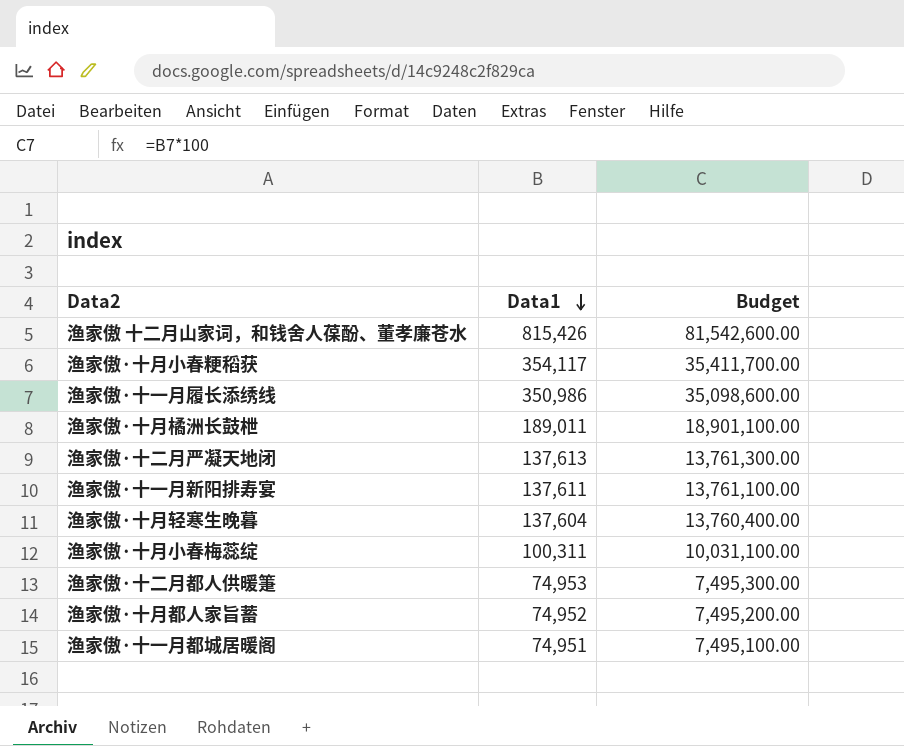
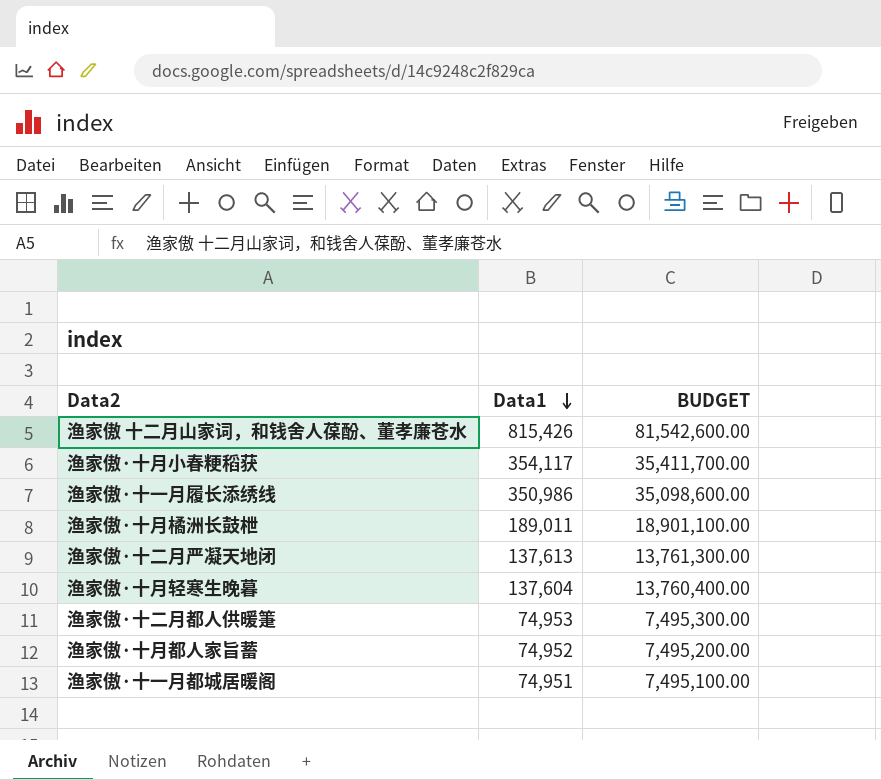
column name: Budget -> BUDGET
row 渔家傲·十一月新阳排寿宴: 137,611 | 13,761,100.00 -> none
row 渔家傲·十月小春梅蕊绽: 100,311 | 10,031,100.00 -> none

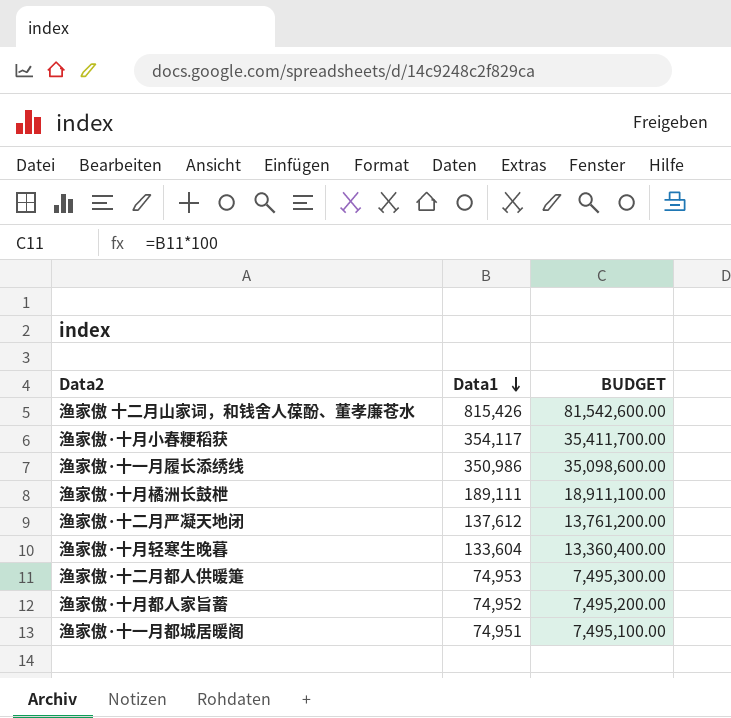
渔家傲·十月橘洲长鼓枻 | Data1: 189,011 -> 189,111
渔家傲·十月橘洲长鼓枻 | BUDGET: 18,901,100.00 -> 18,911,100.00
渔家傲·十二月严凝天地闭 | Data1: 137,613 -> 137,612
渔家傲·十二月严凝天地闭 | BUDGET: 13,761,300.00 -> 13,761,200.00
渔家傲·十月轻寒生晚暮 | Data1: 137,604 -> 133,604
渔家傲·十月轻寒生晚暮 | BUDGET: 13,760,400.00 -> 13,360,400.00

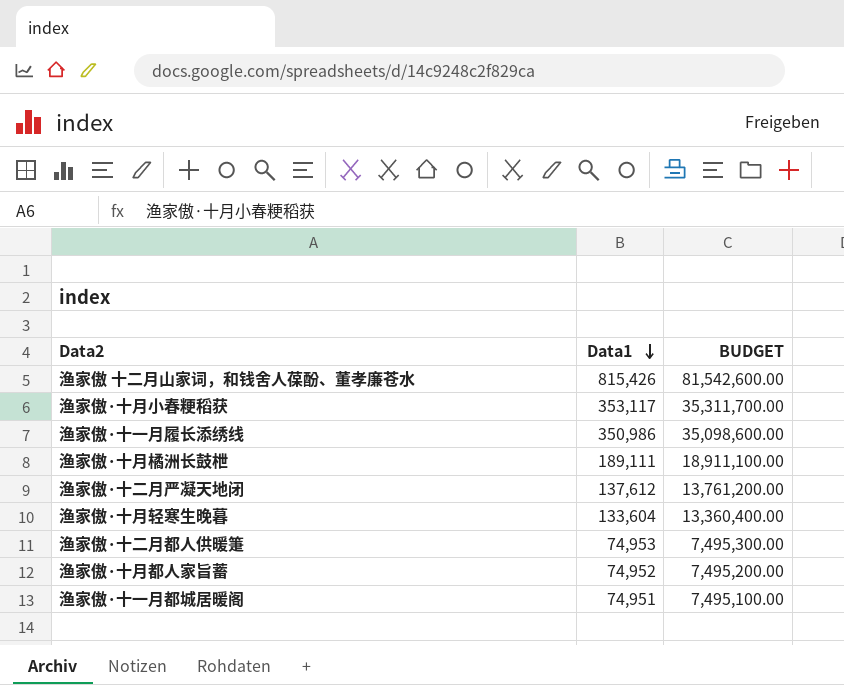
渔家傲·十月小春粳稻获 | Data1: 354,117 -> 353,117
渔家傲·十月小春粳稻获 | BUDGET: 35,411,700.00 -> 35,311,700.00

